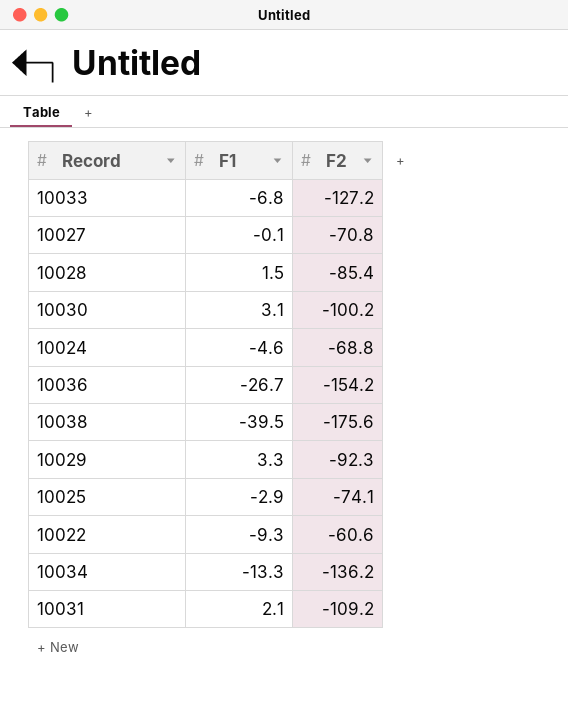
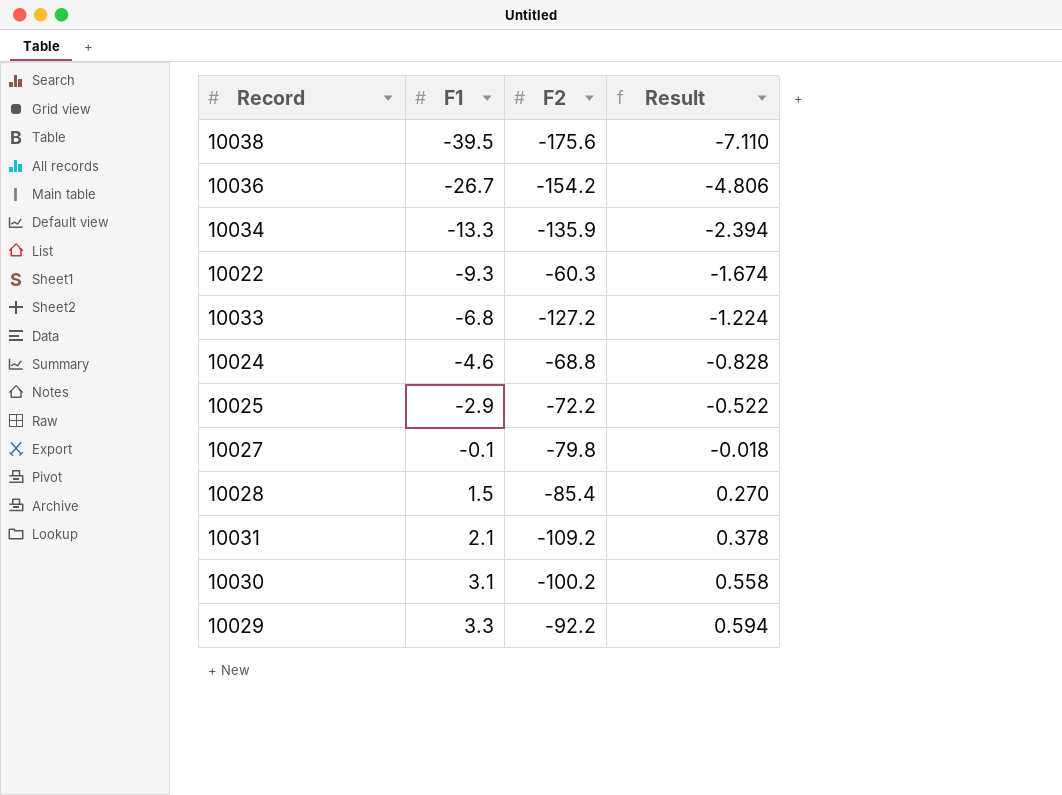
row order: none -> F1 ascending
column Result | formula: none -> [F1] * 0.18
10034 | F2: -136.2 -> -135.9
10022 | F2: -60.6 -> -60.3
10025 | F2: -74.1 -> -72.2
10027 | F2: -70.8 -> -79.8
10029 | F2: -92.3 -> -92.2

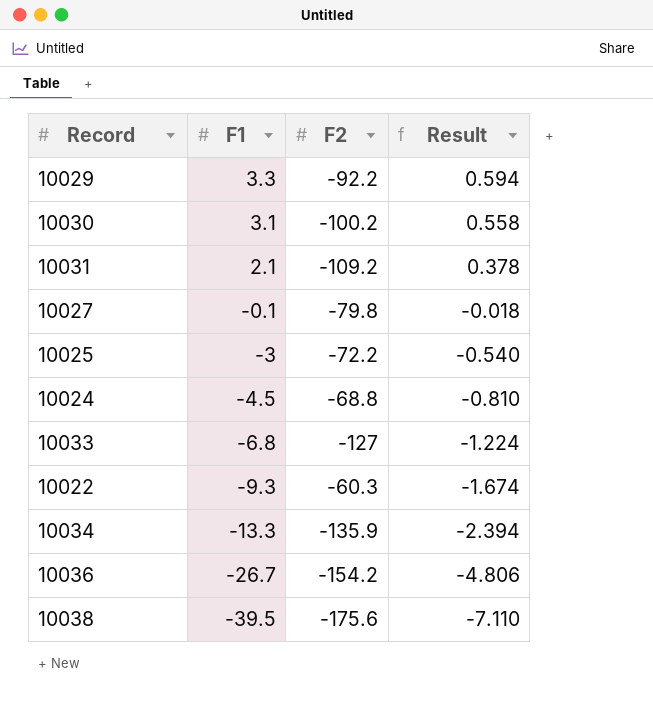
row order: F1 ascending -> F1 descending
row 10028: 1.5 | -85.4 | 0.270 -> none
10025 | F1: -2.9 -> -3
10025 | Result: -0.522 -> -0.540
10024 | F1: -4.6 -> -4.5
10024 | Result: -0.828 -> -0.810
10033 | F2: -127.2 -> -127

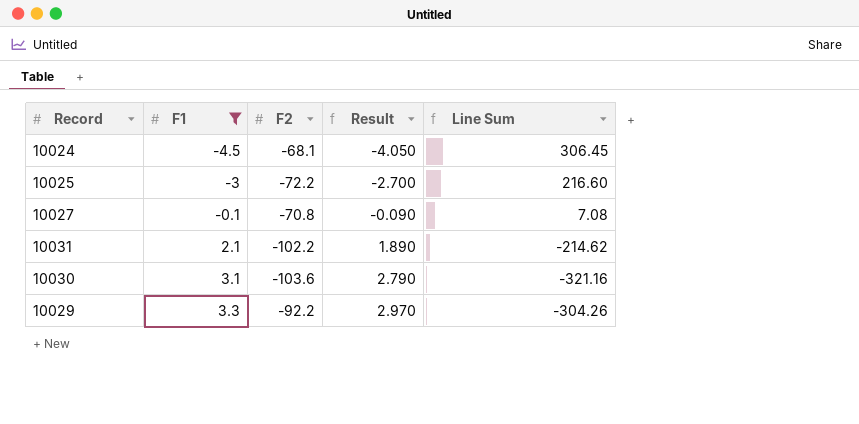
filter: none -> F1 >= -4.5
row order: F1 descending -> F1 ascending
column Result | formula: [F1] * 0.18 -> [F1] * 0.9
column Line Sum | formula: none -> [F1] * [F2]
10024 | F2: -68.8 -> -68.1
10027 | F2: -79.8 -> -70.8
10031 | F2: -109.2 -> -102.2
10030 | F2: -100.2 -> -103.6

